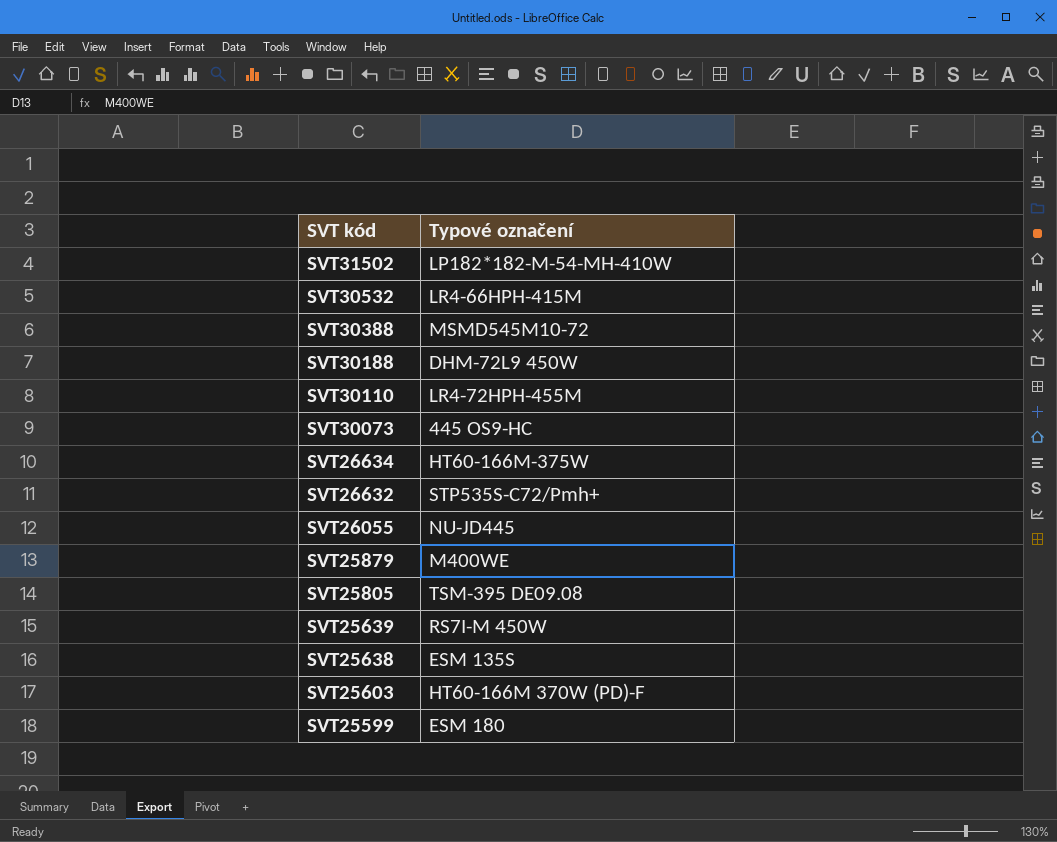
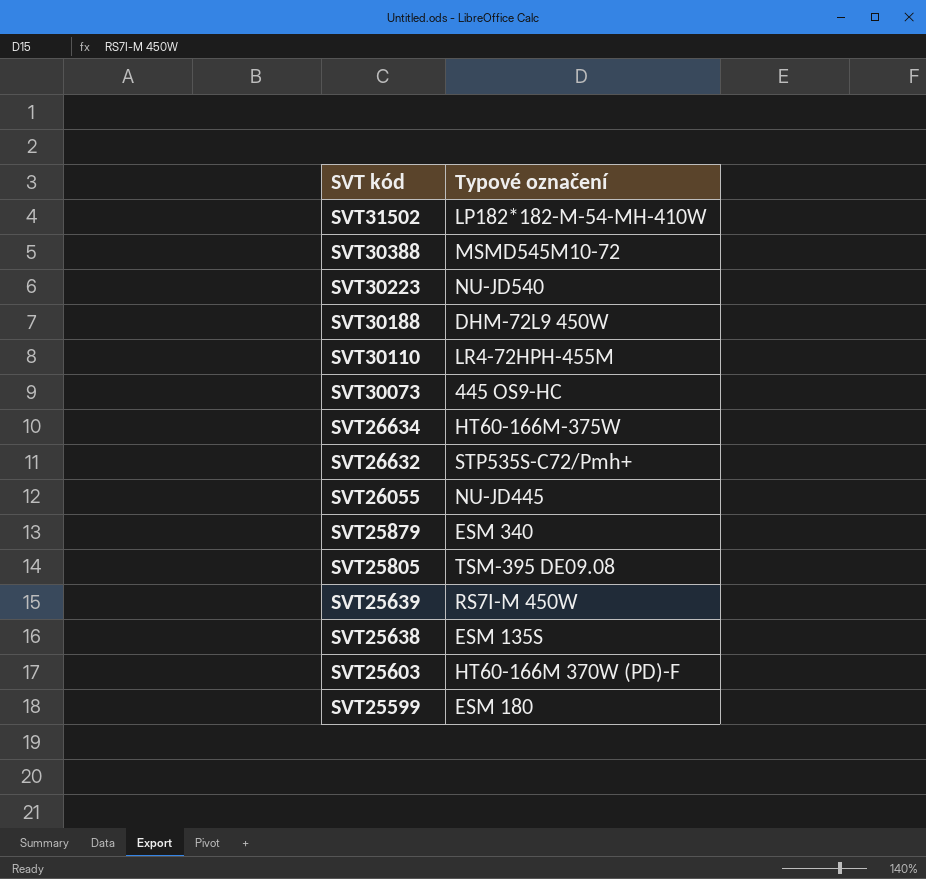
row SVT30532: LR4-66HPH-415M -> none
row SVT30223: none -> NU-JD540
SVT25879 | Typové označení: M400WE -> ESM 340

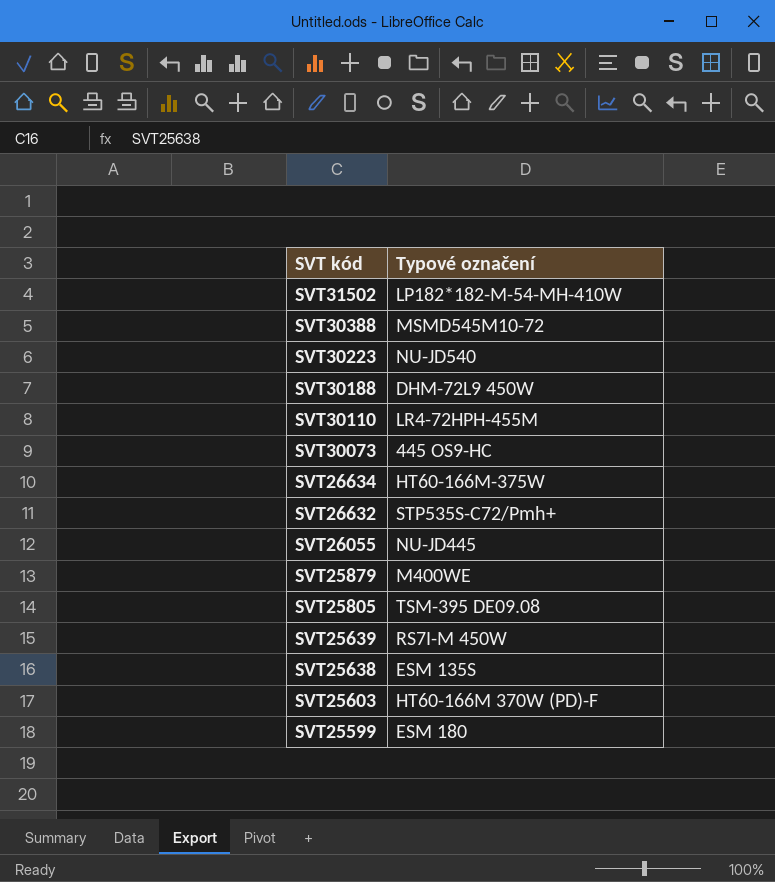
SVT25879 | Typové označení: ESM 340 -> M400WE

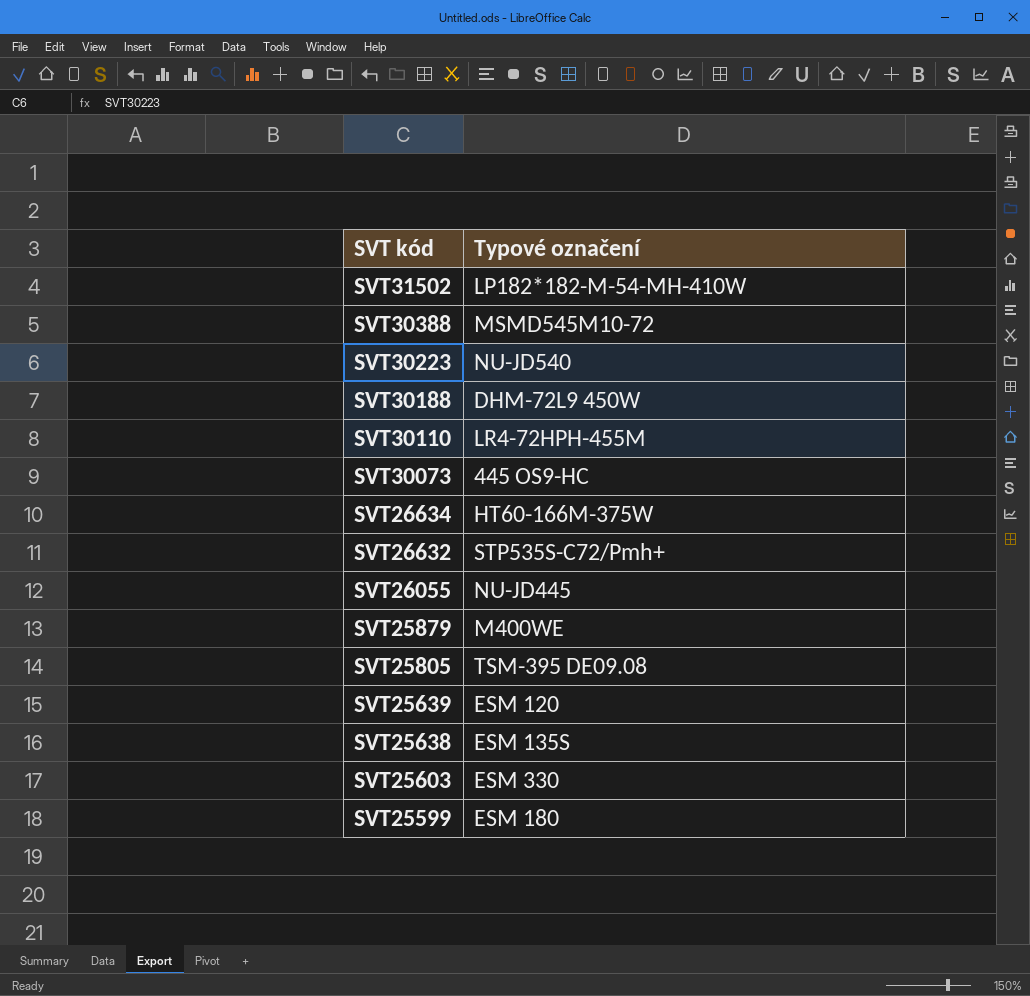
SVT25639 | Typové označení: RS7I-M 450W -> ESM 120
SVT25603 | Typové označení: HT60-166M 370W (PD)-F -> ESM 330

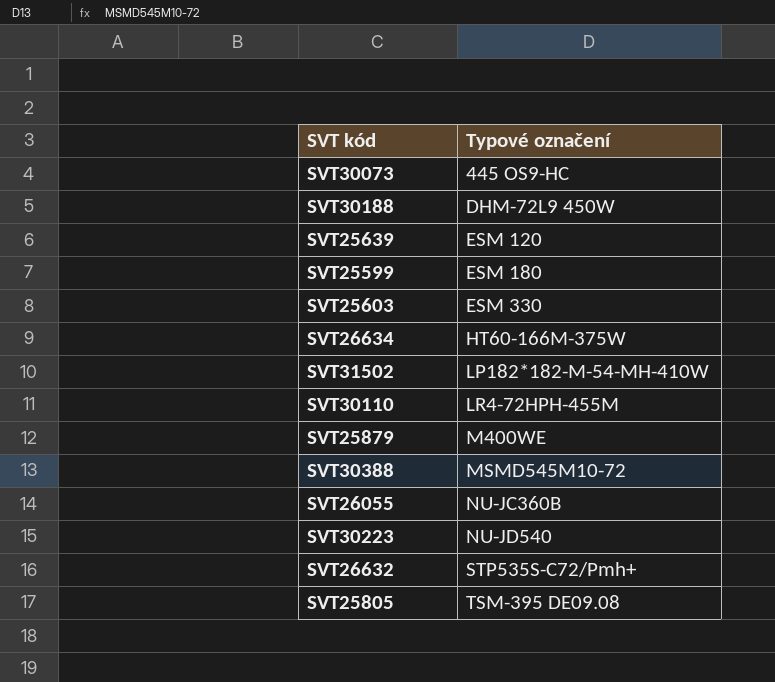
row order: SVT kód descending -> Typové označení ascending
row SVT25638: ESM 135S -> none
SVT26055 | Typové označení: NU-JD445 -> NU-JC360B

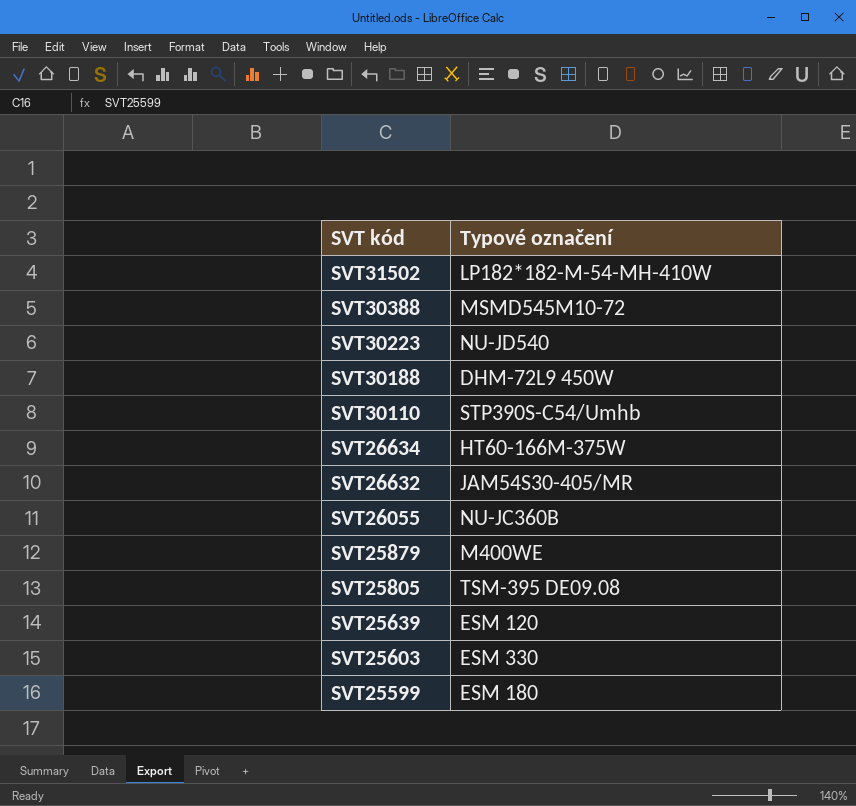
row order: Typové označení ascending -> SVT kód descending
row SVT30073: 445 OS9-HC -> none
SVT30110 | Typové označení: LR4-72HPH-455M -> STP390S-C54/Umhb
SVT26632 | Typové označení: STP535S-C72/Pmh+ -> JAM54S30-405/MR

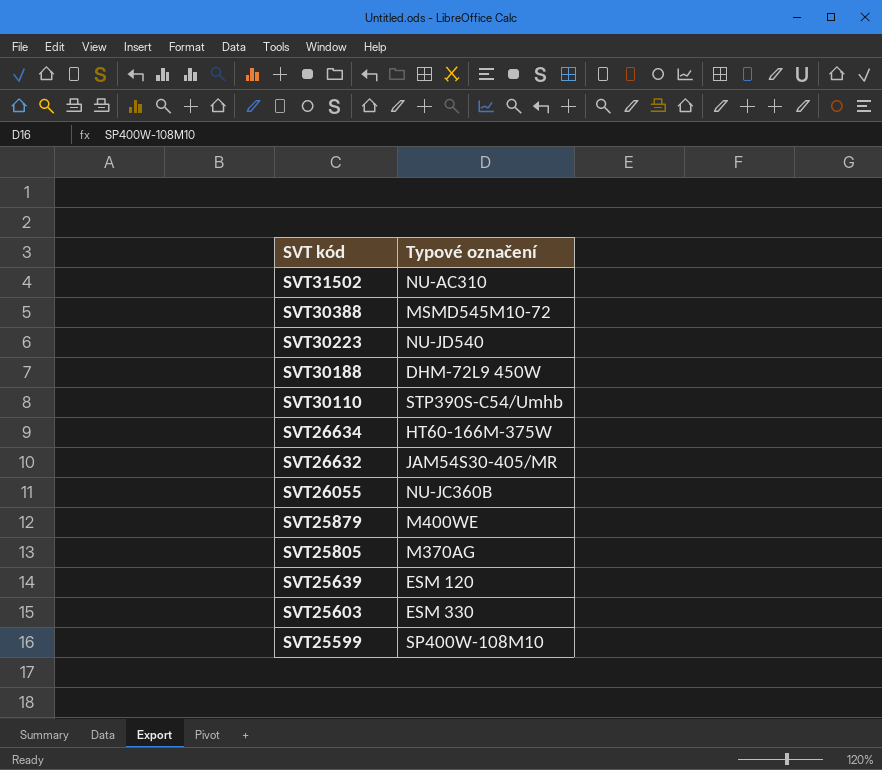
SVT31502 | Typové označení: LP182*182-M-54-MH-410W -> NU-AC310
SVT25805 | Typové označení: TSM-395 DE09.08 -> M370AG
SVT25599 | Typové označení: ESM 180 -> SP400W-108M10

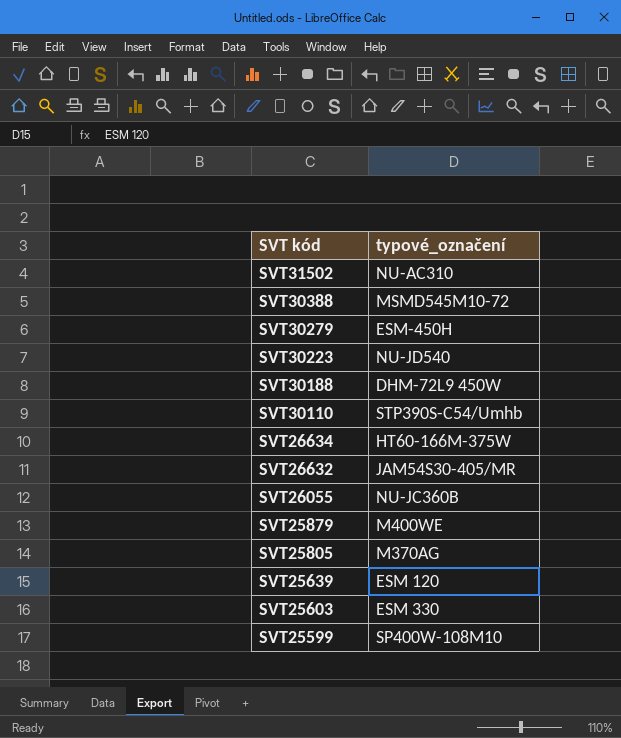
column name: Typové označení -> typové_označení
row SVT30279: none -> ESM-450H

